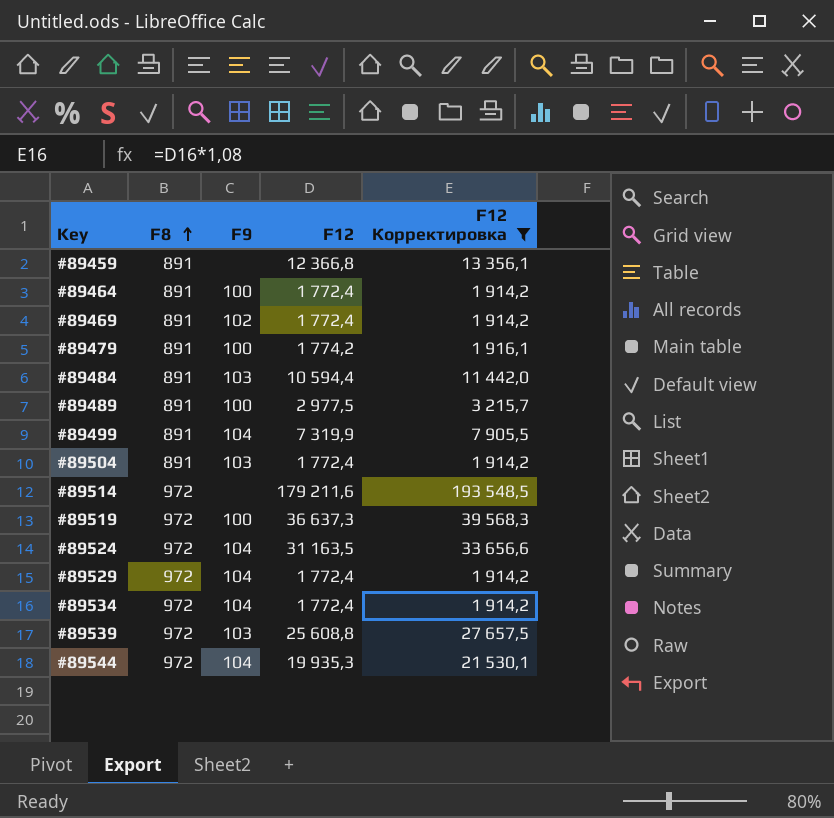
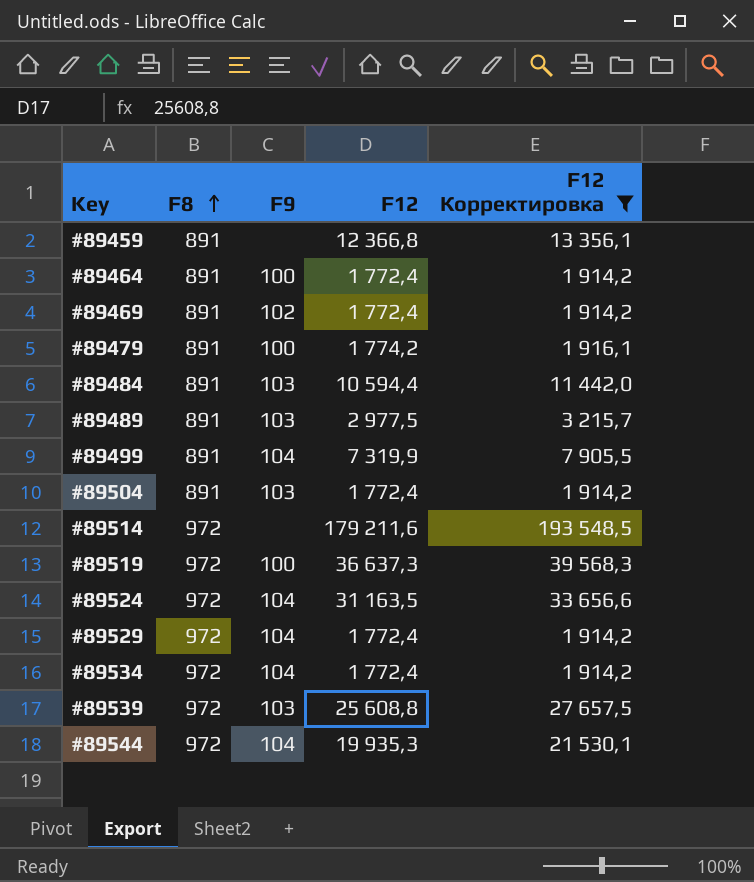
#89489 | F9: 100 -> 103

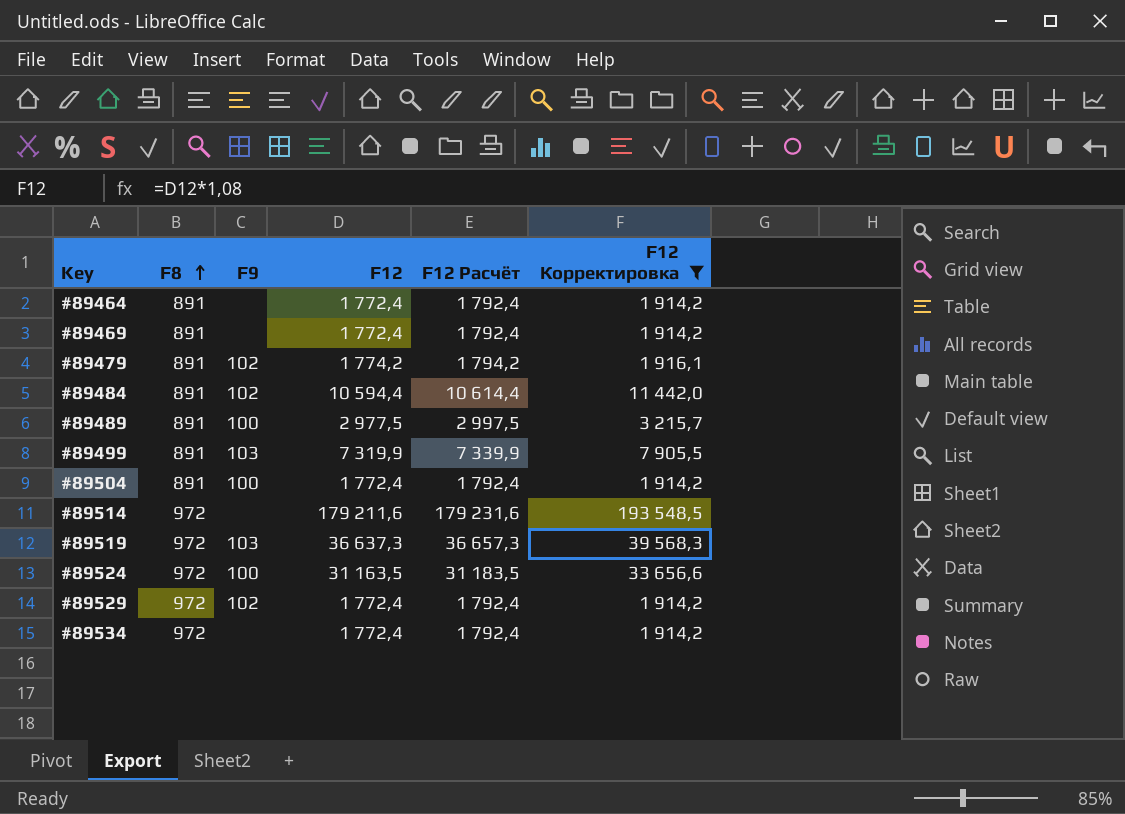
column F12 Расчёт | formula: none -> [F12] + 20
row #89459: 891 | none | 12 366,8 | 13 356,1 -> none
row #89539: 972 | 103 | 25 608,8 | 27 657,5 -> none
row #89544: 972 | 104 | 19 935,3 | 21 530,1 -> none
#89464 | F9: 100 -> none
#89469 | F9: 102 -> none
#89479 | F9: 100 -> 102
#89484 | F9: 103 -> 102
#89489 | F9: 103 -> 100
#89499 | F9: 104 -> 103
#89504 | F9: 103 -> 100
#89519 | F9: 100 -> 103
#89524 | F9: 104 -> 100
#89529 | F9: 104 -> 102
#89534 | F9: 104 -> none

